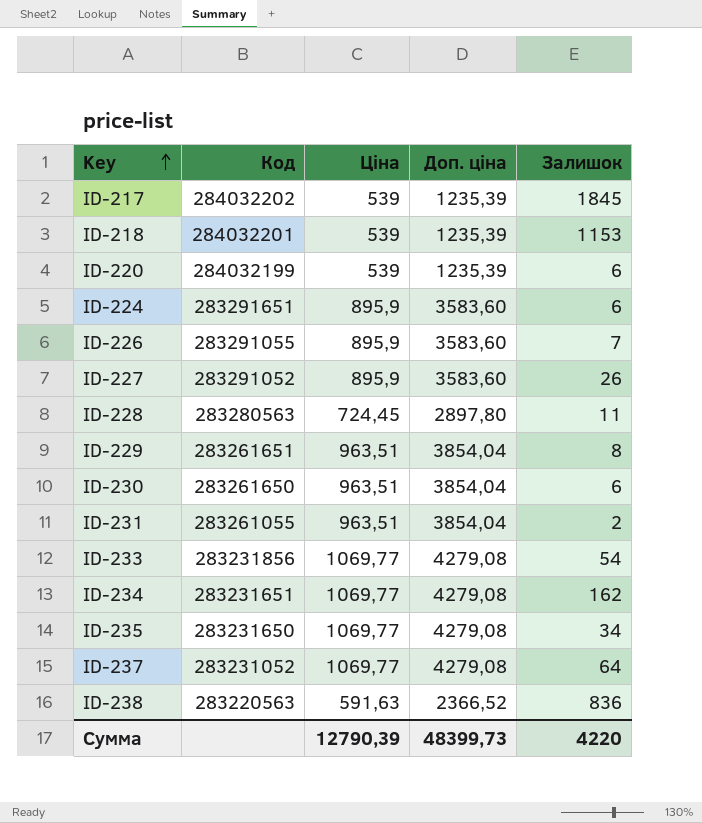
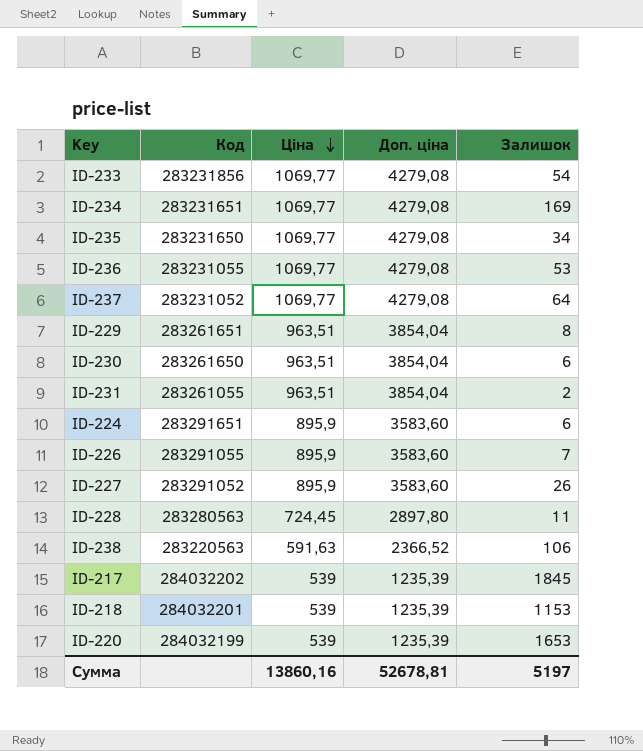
row order: Key ascending -> Ціна descending
ID-234 | Залишок: 162 -> 169
row ID-236: none -> 283231055 | 1069,77 | 4279,08 | 53
ID-238 | Залишок: 836 -> 106
ID-220 | Залишок: 6 -> 1653
Сумма | Ціна: 12790,39 -> 13860,16
Сумма | Доп. ціна: 48399,73 -> 52678,81
Сумма | Залишок: 4220 -> 5197

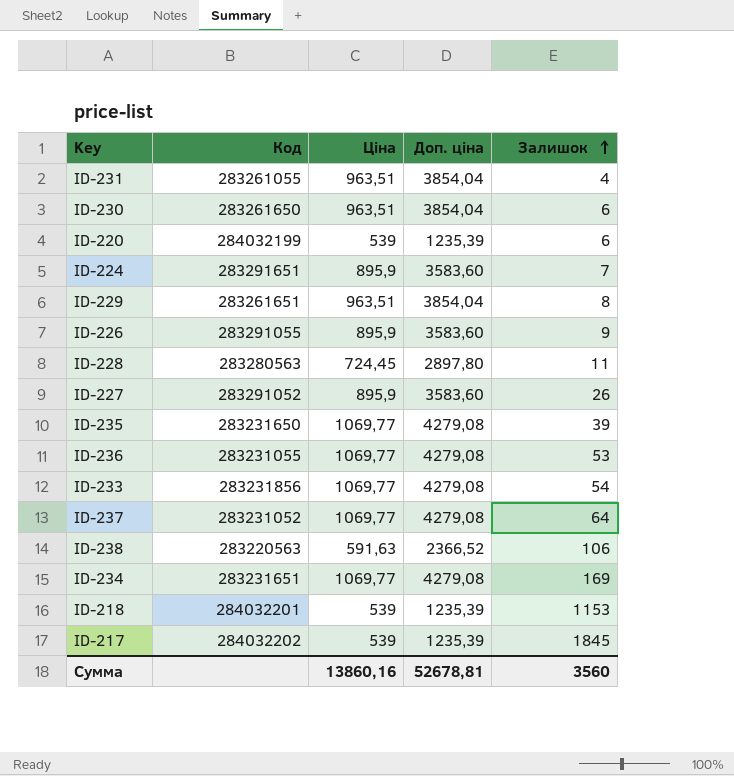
row order: Ціна descending -> Залишок ascending
ID-231 | Залишок: 2 -> 4
ID-220 | Залишок: 1653 -> 6
ID-224 | Залишок: 6 -> 7
ID-226 | Залишок: 7 -> 9
ID-235 | Залишок: 34 -> 39
Сумма | Залишок: 5197 -> 3560

